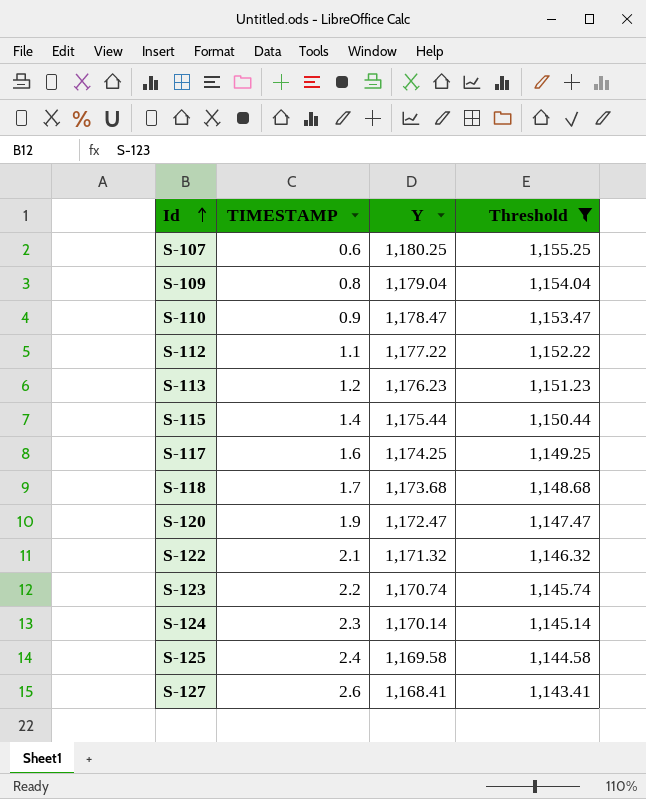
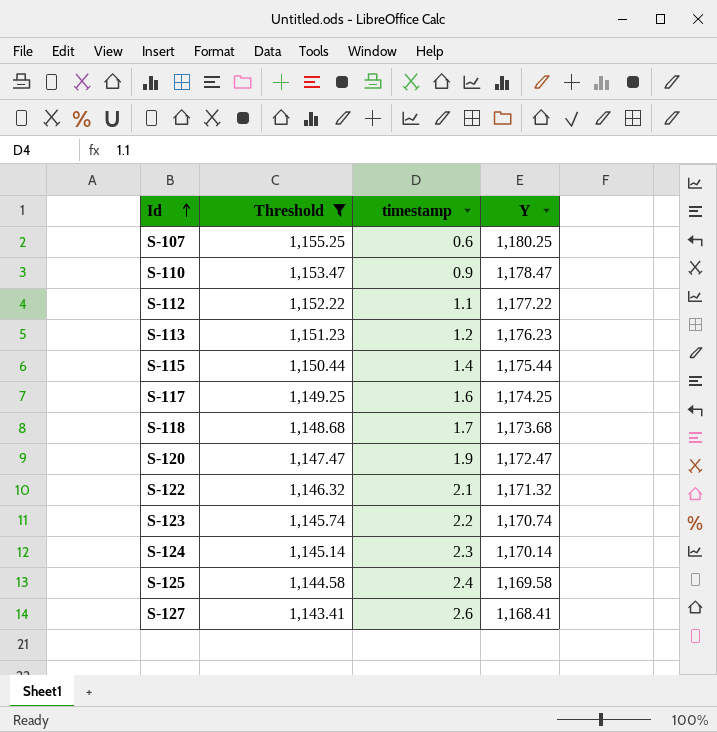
column Threshold | position: 4 -> 2
column name: TIMESTAMP -> timestamp
row S-109: 0.8 | 1,179.04 | 1,154.04 -> none

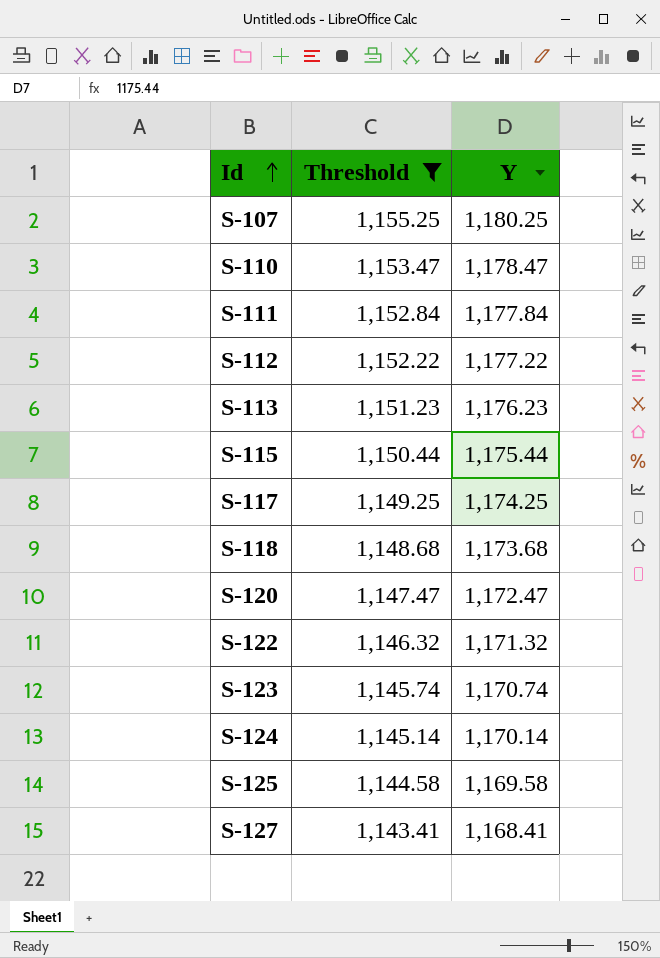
column timestamp | position: 3 -> none
row S-111: none -> 1,152.84 | 1,177.84

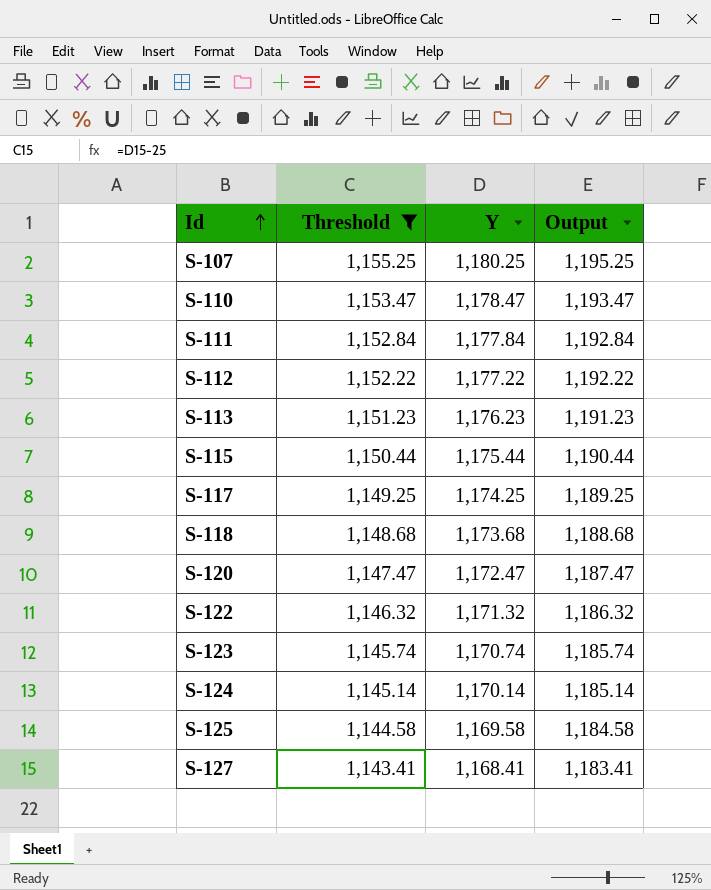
column Output | formula: none -> [Y] + 15

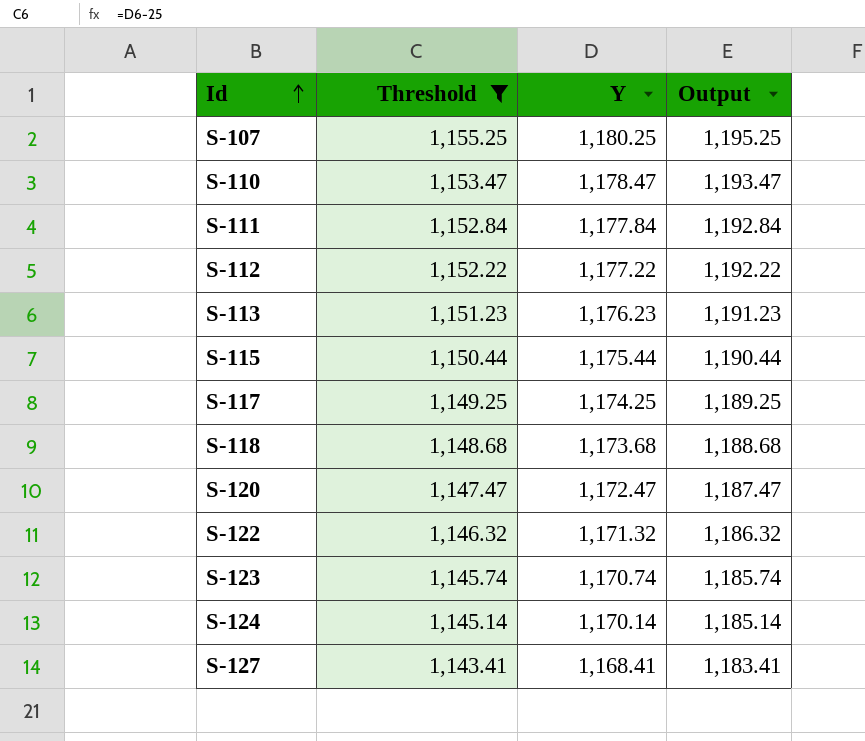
row S-125: 1,144.58 | 1,169.58 | 1,184.58 -> none

